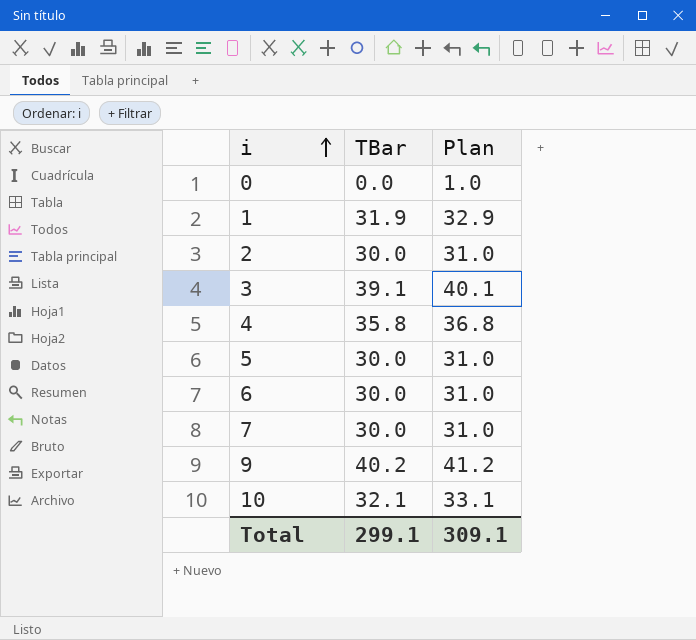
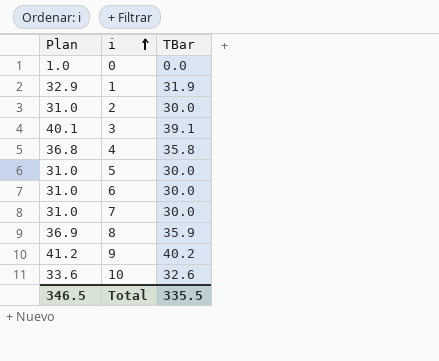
column Plan | position: 3 -> 1
row 8: none -> 36.9 | 35.9
10 | Plan: 33.1 -> 33.6
10 | TBar: 32.1 -> 32.6
Total | Plan: 309.1 -> 346.5
Total | TBar: 299.1 -> 335.5

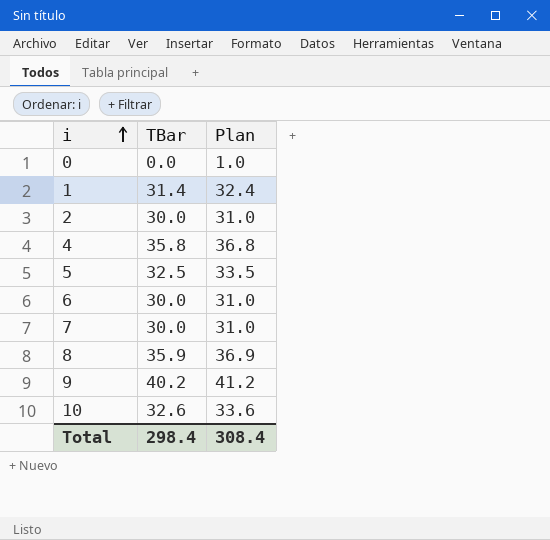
column Plan | position: 1 -> 3
row 3: 40.1 | 39.1 -> none
1 | TBar: 31.9 -> 31.4
1 | Plan: 32.9 -> 32.4
5 | TBar: 30.0 -> 32.5
5 | Plan: 31.0 -> 33.5
Total | TBar: 335.5 -> 298.4
Total | Plan: 346.5 -> 308.4

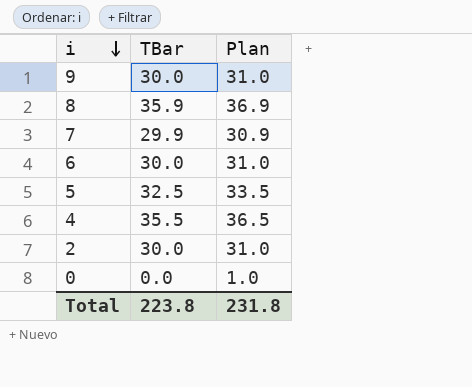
row order: i ascending -> i descending
row 1: 31.4 | 32.4 -> none
row 10: 32.6 | 33.6 -> none
9 | TBar: 40.2 -> 30.0
9 | Plan: 41.2 -> 31.0
7 | TBar: 30.0 -> 29.9
7 | Plan: 31.0 -> 30.9
4 | TBar: 35.8 -> 35.5
4 | Plan: 36.8 -> 36.5
Total | TBar: 298.4 -> 223.8
Total | Plan: 308.4 -> 231.8

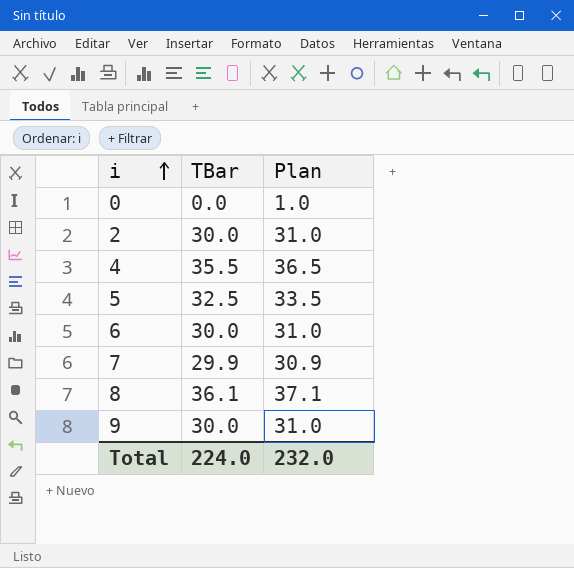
row order: i descending -> i ascending
8 | TBar: 35.9 -> 36.1
8 | Plan: 36.9 -> 37.1
Total | TBar: 223.8 -> 224.0
Total | Plan: 231.8 -> 232.0

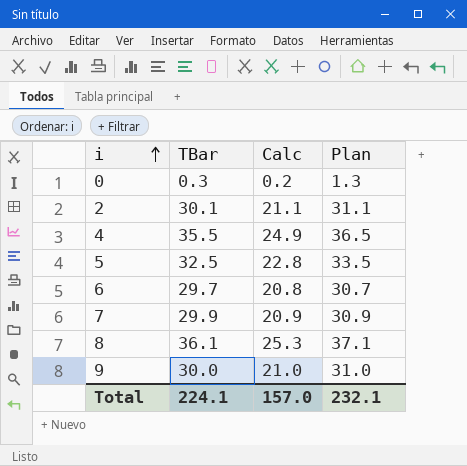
column Calc | formula: none -> [TBar] * 0.7
0 | TBar: 0.0 -> 0.3
0 | Plan: 1.0 -> 1.3
2 | TBar: 30.0 -> 30.1
2 | Plan: 31.0 -> 31.1
6 | TBar: 30.0 -> 29.7
6 | Plan: 31.0 -> 30.7
Total | TBar: 224.0 -> 224.1
Total | Plan: 232.0 -> 232.1

